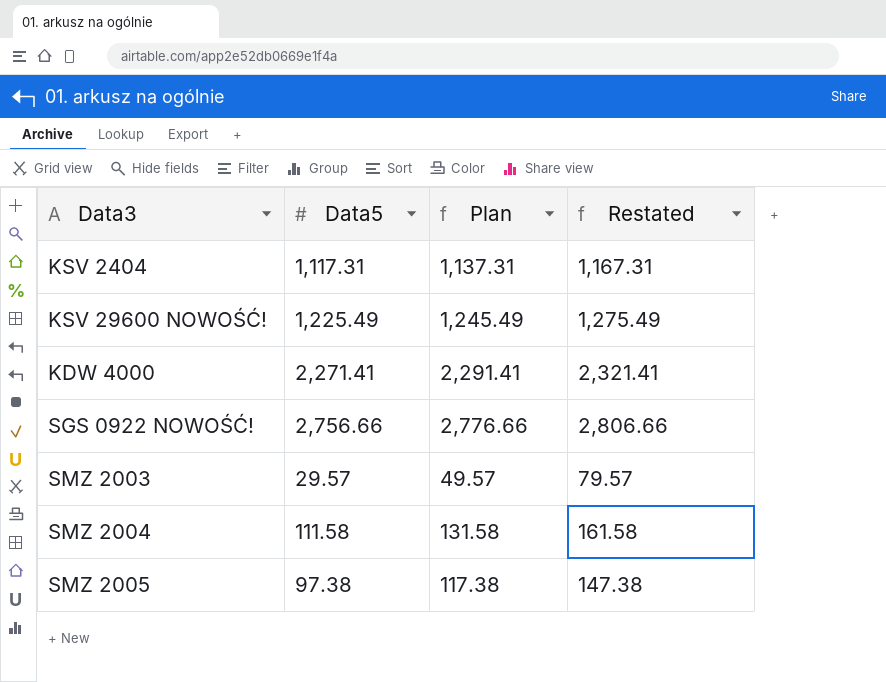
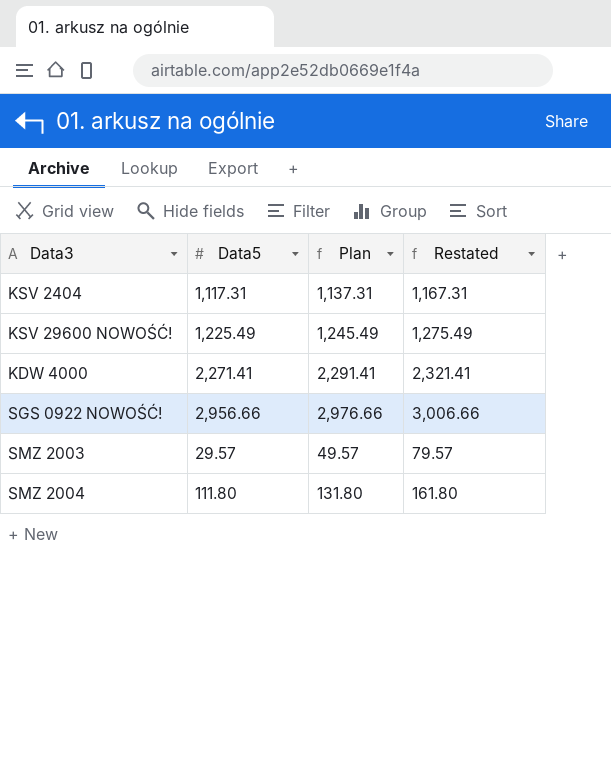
row SMZ 2005: 97.38 | 117.38 | 147.38 -> none
SGS 0922 NOWOŚĆ! | Data5: 2,756.66 -> 2,956.66
SGS 0922 NOWOŚĆ! | Plan: 2,776.66 -> 2,976.66
SGS 0922 NOWOŚĆ! | Restated: 2,806.66 -> 3,006.66
SMZ 2004 | Data5: 111.58 -> 111.80
SMZ 2004 | Plan: 131.58 -> 131.80
SMZ 2004 | Restated: 161.58 -> 161.80

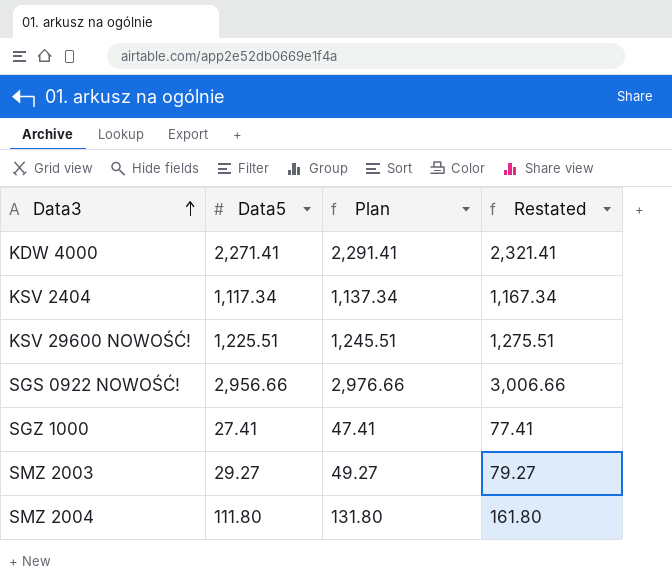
row order: none -> Data3 ascending
KSV 2404 | Data5: 1,117.31 -> 1,117.34
KSV 2404 | Plan: 1,137.31 -> 1,137.34
KSV 2404 | Restated: 1,167.31 -> 1,167.34
KSV 29600 NOWOŚĆ! | Data5: 1,225.49 -> 1,225.51
KSV 29600 NOWOŚĆ! | Plan: 1,245.49 -> 1,245.51
KSV 29600 NOWOŚĆ! | Restated: 1,275.49 -> 1,275.51
row SGZ 1000: none -> 27.41 | 47.41 | 77.41
SMZ 2003 | Data5: 29.57 -> 29.27
SMZ 2003 | Plan: 49.57 -> 49.27
SMZ 2003 | Restated: 79.57 -> 79.27

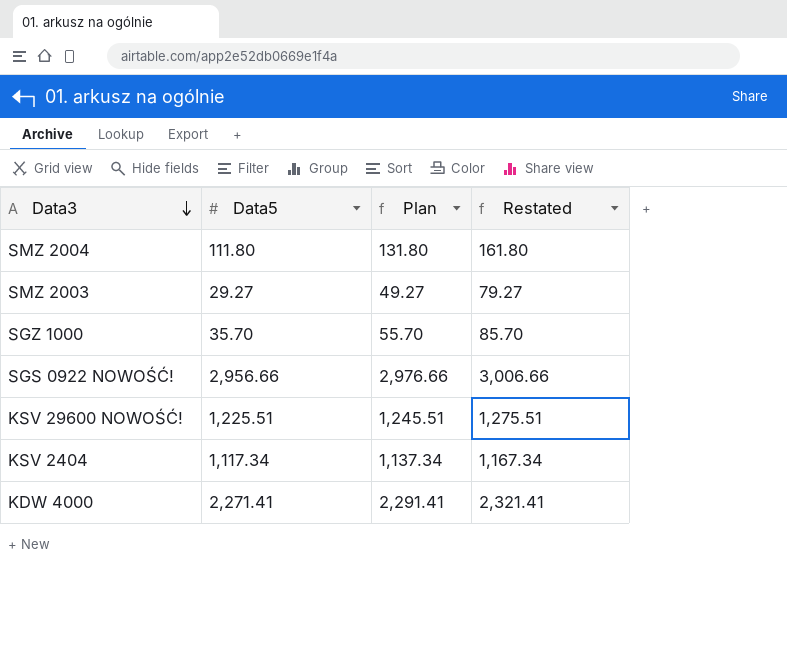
row order: Data3 ascending -> Data3 descending
SGZ 1000 | Data5: 27.41 -> 35.70
SGZ 1000 | Plan: 47.41 -> 55.70
SGZ 1000 | Restated: 77.41 -> 85.70

